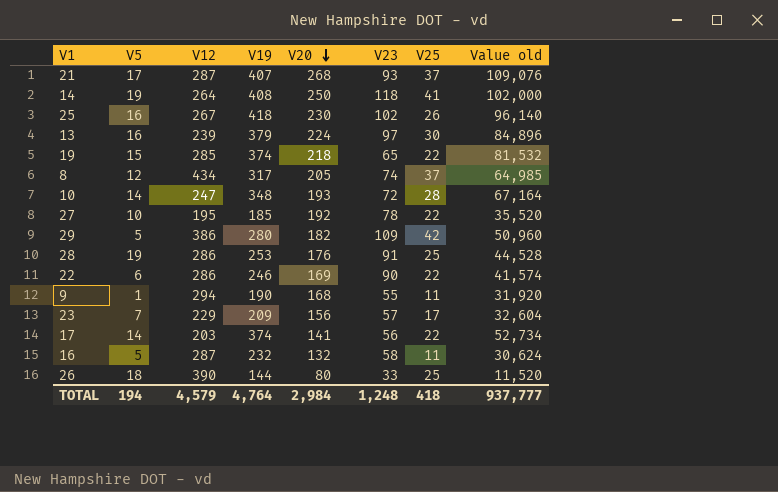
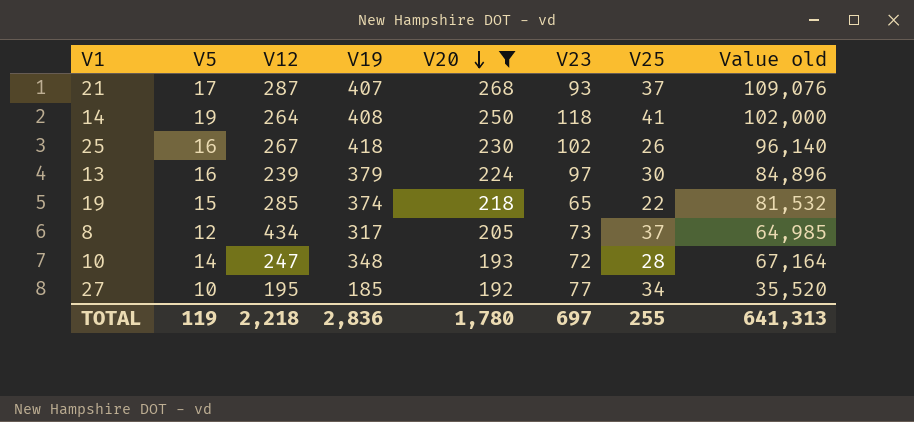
filter: none -> V20 >= 192
8 | V23: 74 -> 73
27 | V23: 78 -> 77
27 | V25: 22 -> 34
TOTAL | V5: 194 -> 119
TOTAL | V12: 4,579 -> 2,218
TOTAL | V19: 4,764 -> 2,836
TOTAL | V20: 2,984 -> 1,780
TOTAL | V23: 1,248 -> 697
TOTAL | V25: 418 -> 255
TOTAL | Value old: 937,777 -> 641,313

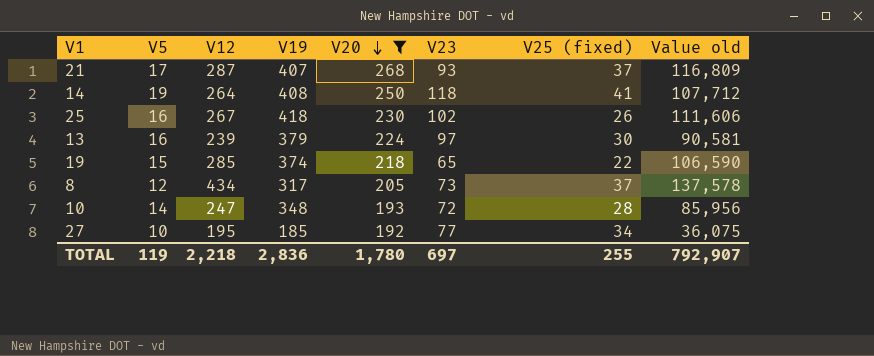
column name: V25 -> V25 (fixed)
column Value old | formula: [V19] * [V20] -> [V12] * [V19]
TOTAL | Value old: 641,313 -> 792,907

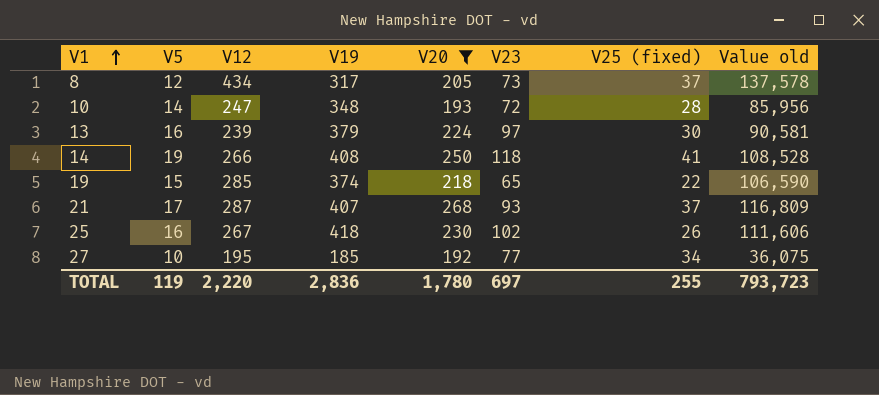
row order: V20 descending -> V1 ascending
14 | V12: 264 -> 266
14 | Value old: 107,712 -> 108,528
TOTAL | V12: 2,218 -> 2,220
TOTAL | Value old: 792,907 -> 793,723

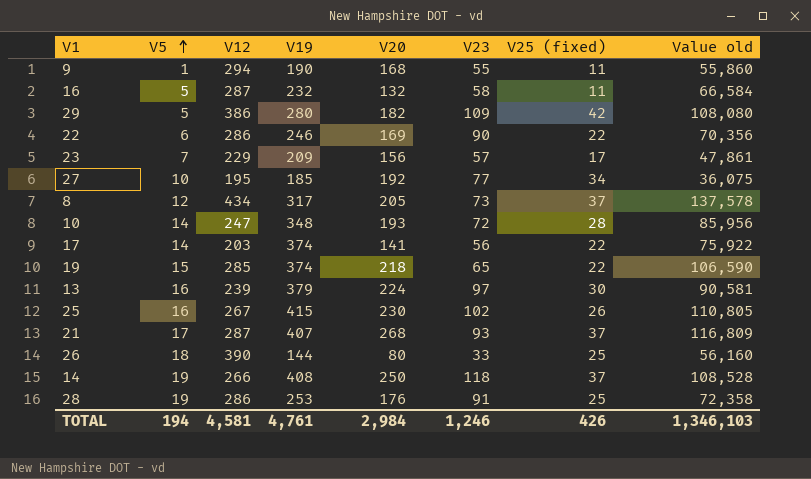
filter: V20 >= 192 -> none
row order: V1 ascending -> V5 ascending
25 | V19: 418 -> 415
25 | Value old: 111,606 -> 110,805
14 | V25 (fixed): 41 -> 37
TOTAL | V5: 119 -> 194
TOTAL | V12: 2,220 -> 4,581
TOTAL | V19: 2,836 -> 4,761
TOTAL | V20: 1,780 -> 2,984
TOTAL | V23: 697 -> 1,246
TOTAL | V25 (fixed): 255 -> 426
TOTAL | Value old: 793,723 -> 1,346,103

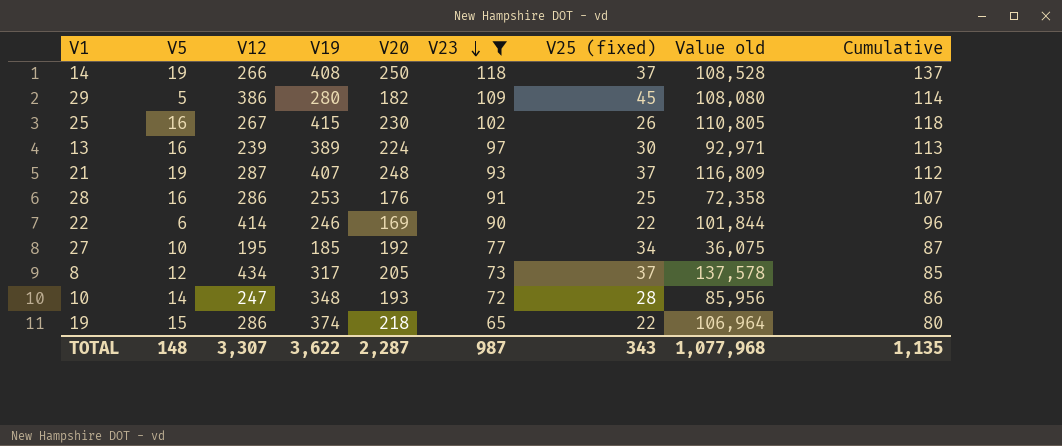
filter: none -> V23 >= 65
row order: V5 ascending -> V23 descending
column Cumulative | formula: none -> [V5] + [V23]
29 | V25 (fixed): 42 -> 45
13 | V19: 379 -> 389
13 | Value old: 90,581 -> 92,971
21 | V5: 17 -> 19
21 | V20: 268 -> 248
28 | V5: 19 -> 16
22 | V12: 286 -> 414
22 | Value old: 70,356 -> 101,844
19 | V12: 285 -> 286
19 | Value old: 106,590 -> 106,964
TOTAL | V5: 194 -> 148
TOTAL | V12: 4,581 -> 3,307
TOTAL | V19: 4,761 -> 3,622
TOTAL | V20: 2,984 -> 2,287
TOTAL | V23: 1,246 -> 987
TOTAL | V25 (fixed): 426 -> 343
TOTAL | Value old: 1,346,103 -> 1,077,968

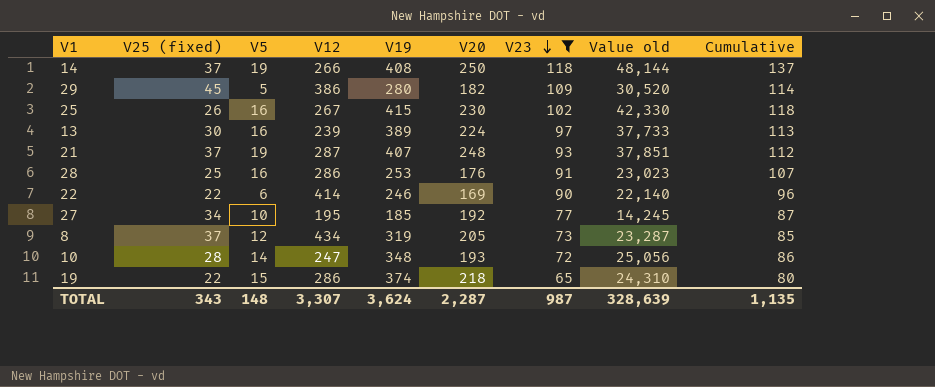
column V25 (fixed) | position: 7 -> 2
column Value old | formula: [V12] * [V19] -> [V19] * [V23]
8 | V19: 317 -> 319
TOTAL | V19: 3,622 -> 3,624
TOTAL | Value old: 1,077,968 -> 328,639

